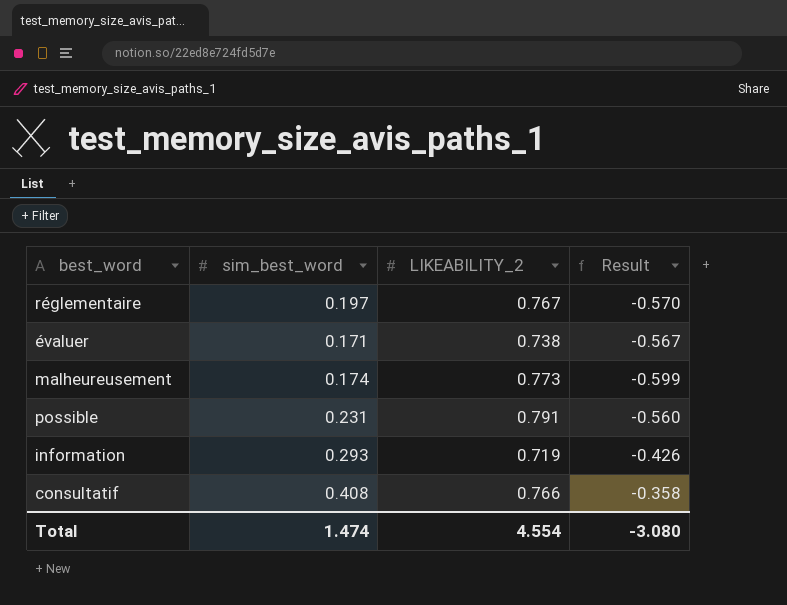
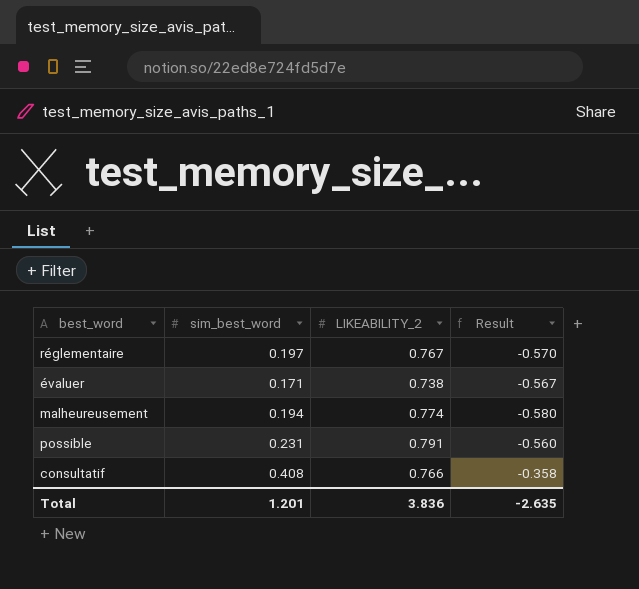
row information: 0.293 | 0.719 | -0.426 -> none
malheureusement | sim_best_word: 0.174 -> 0.194
malheureusement | LIKEABILITY_2: 0.773 -> 0.774
malheureusement | Result: -0.599 -> -0.580
Total | sim_best_word: 1.474 -> 1.201
Total | LIKEABILITY_2: 4.554 -> 3.836
Total | Result: -3.080 -> -2.635

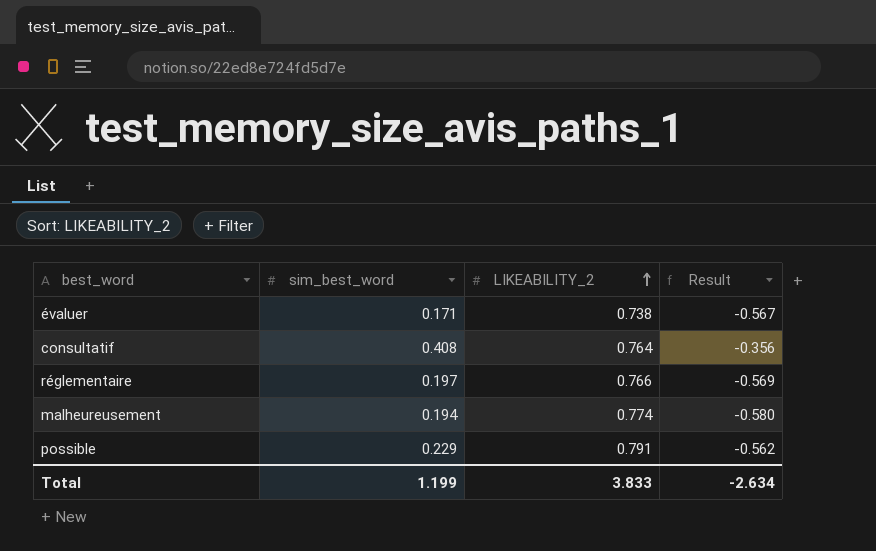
row order: none -> LIKEABILITY_2 ascending
consultatif | LIKEABILITY_2: 0.766 -> 0.764
consultatif | Result: -0.358 -> -0.356
réglementaire | LIKEABILITY_2: 0.767 -> 0.766
réglementaire | Result: -0.570 -> -0.569
possible | sim_best_word: 0.231 -> 0.229
possible | Result: -0.560 -> -0.562
Total | sim_best_word: 1.201 -> 1.199
Total | LIKEABILITY_2: 3.836 -> 3.833
Total | Result: -2.635 -> -2.634

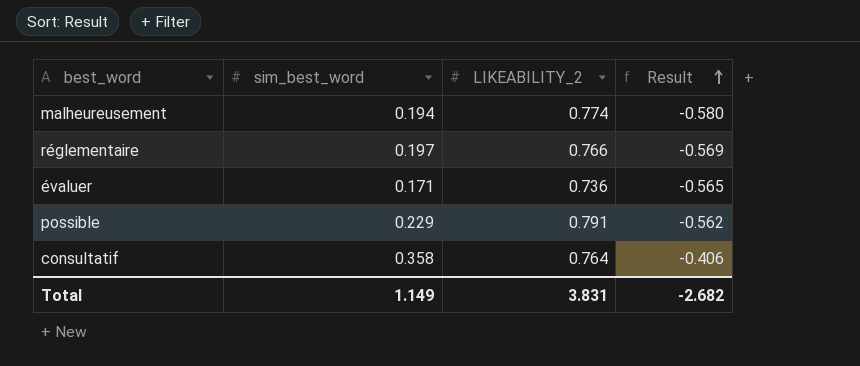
row order: LIKEABILITY_2 ascending -> Result ascending
évaluer | LIKEABILITY_2: 0.738 -> 0.736
évaluer | Result: -0.567 -> -0.565
consultatif | sim_best_word: 0.408 -> 0.358
consultatif | Result: -0.356 -> -0.406
Total | sim_best_word: 1.199 -> 1.149
Total | LIKEABILITY_2: 3.833 -> 3.831
Total | Result: -2.634 -> -2.682

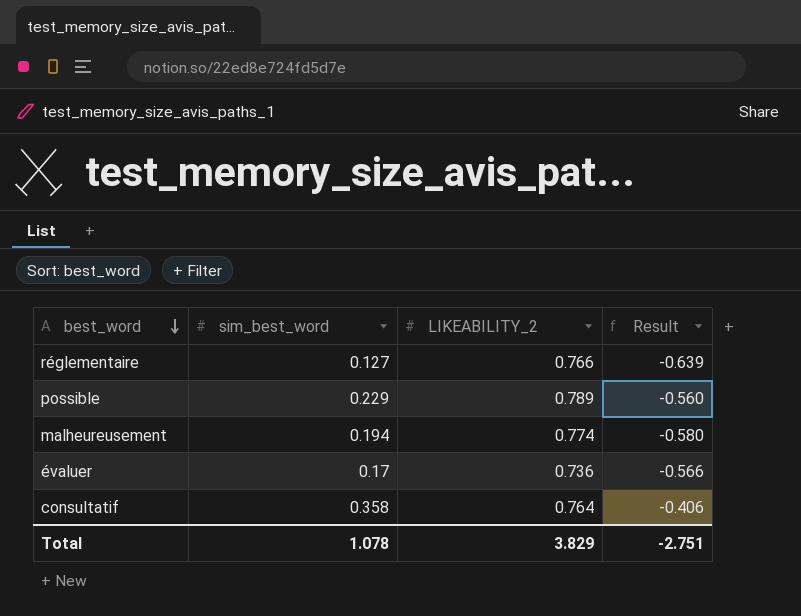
row order: Result ascending -> best_word descending
réglementaire | sim_best_word: 0.197 -> 0.127
réglementaire | Result: -0.569 -> -0.639
possible | LIKEABILITY_2: 0.791 -> 0.789
possible | Result: -0.562 -> -0.560
évaluer | sim_best_word: 0.171 -> 0.17
évaluer | Result: -0.565 -> -0.566
Total | sim_best_word: 1.149 -> 1.078
Total | LIKEABILITY_2: 3.831 -> 3.829
Total | Result: -2.682 -> -2.751

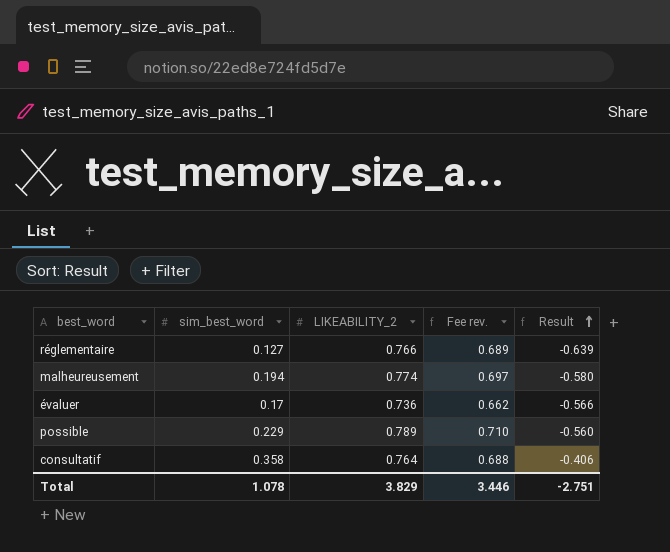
row order: best_word descending -> Result ascending
column Fee rev. | formula: none -> [LIKEABILITY_2] * 0.9

